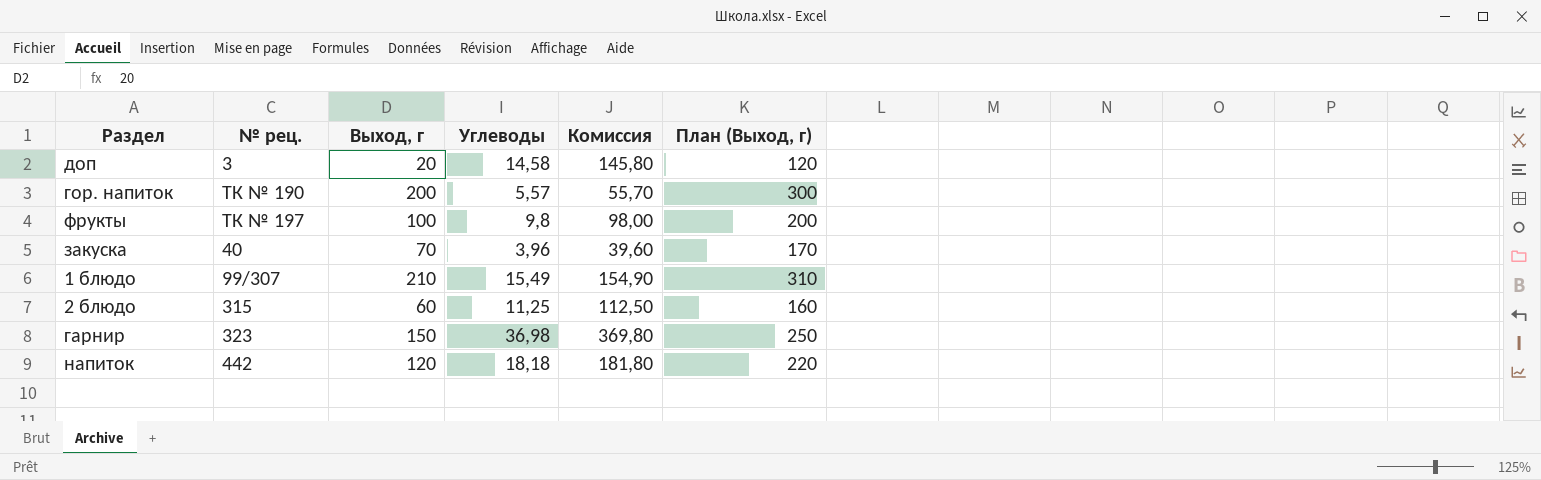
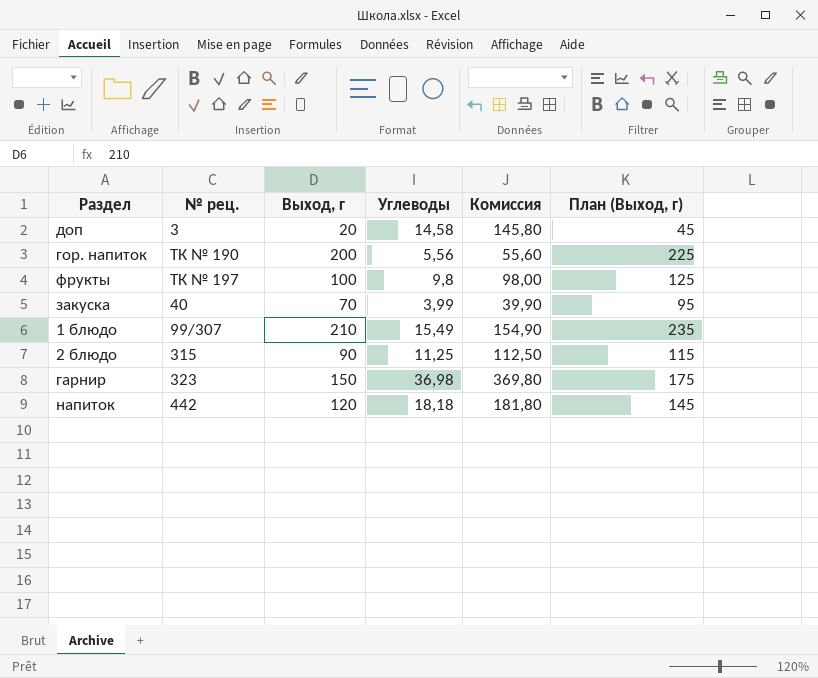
column План (Выход, г) | formula: [Выход, г] + 100 -> [Выход, г] + 25
гор. напиток | Углеводы: 5,57 -> 5,56
гор. напиток | Комиссия: 55,70 -> 55,60
закуска | Углеводы: 3,96 -> 3,99
закуска | Комиссия: 39,60 -> 39,90
2 блюдо | Выход, г: 60 -> 90

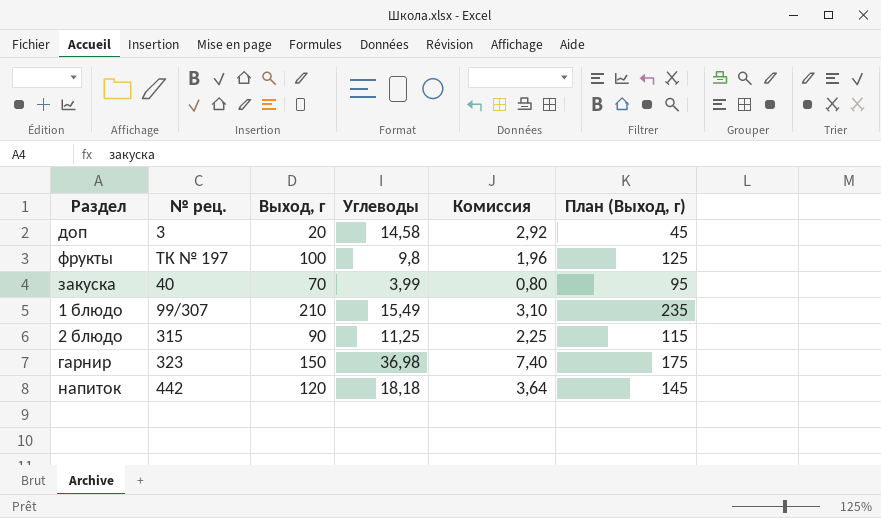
column Комиссия | formula: [Углеводы] * 10 -> [Углеводы] * 0,2
row гор. напиток: ТК № 190 | 200 | 5,56 | 55,60 | 225 -> none

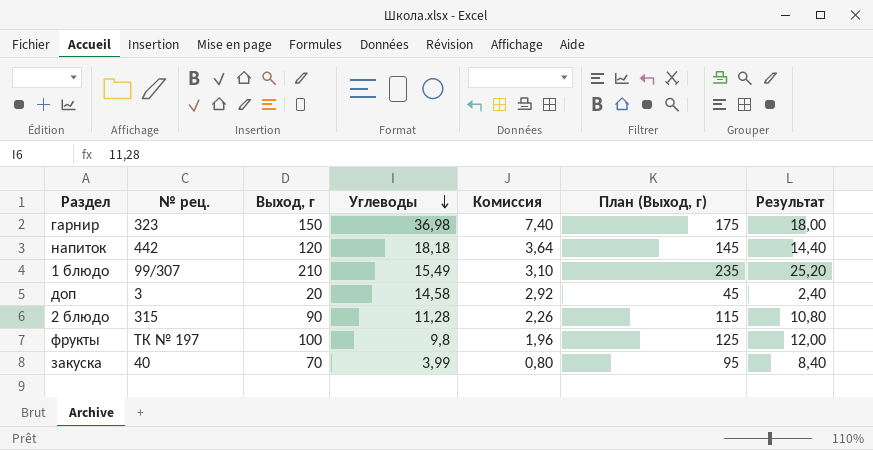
row order: none -> Углеводы descending
column Результат | formula: none -> [Выход, г] * 0,12
2 блюдо | Углеводы: 11,25 -> 11,28
2 блюдо | Комиссия: 2,25 -> 2,26

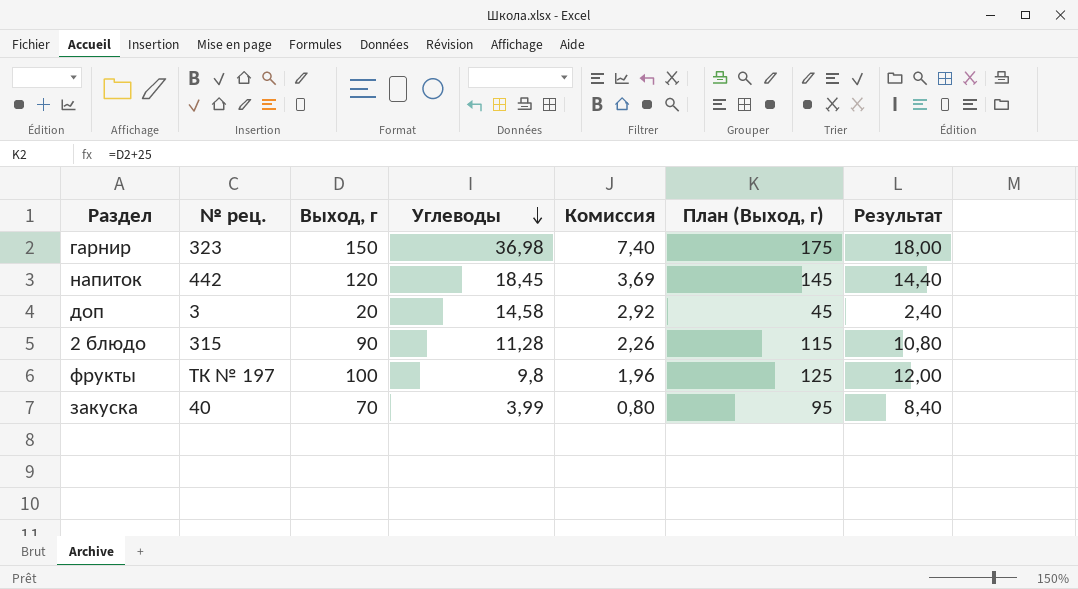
row 1 блюдо: 99/307 | 210 | 15,49 | 3,10 | 235 | 25,20 -> none
напиток | Углеводы: 18,18 -> 18,45
напиток | Комиссия: 3,64 -> 3,69

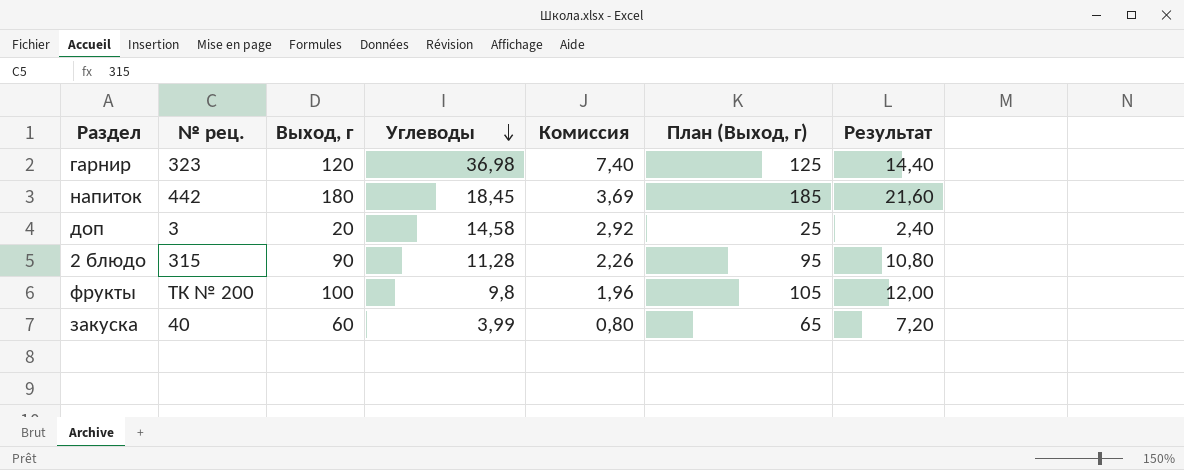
column План (Выход, г) | formula: [Выход, г] + 25 -> [Выход, г] + 5
гарнир | Выход, г: 150 -> 120
гарнир | Результат: 18,00 -> 14,40
напиток | Выход, г: 120 -> 180
напиток | Результат: 14,40 -> 21,60
фрукты | № рец.: ТК № 197 -> ТК № 200
закуска | Выход, г: 70 -> 60
закуска | Результат: 8,40 -> 7,20

